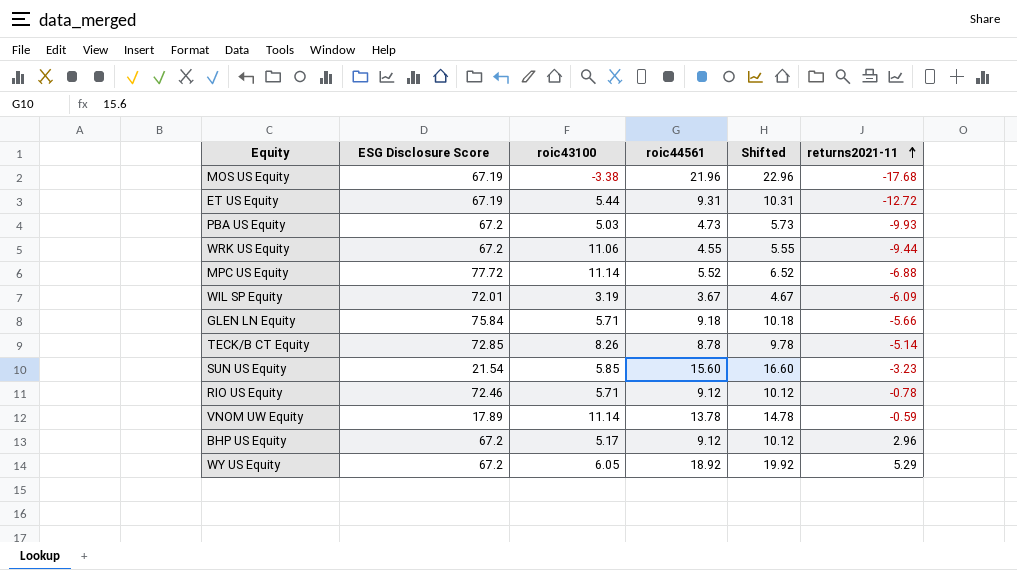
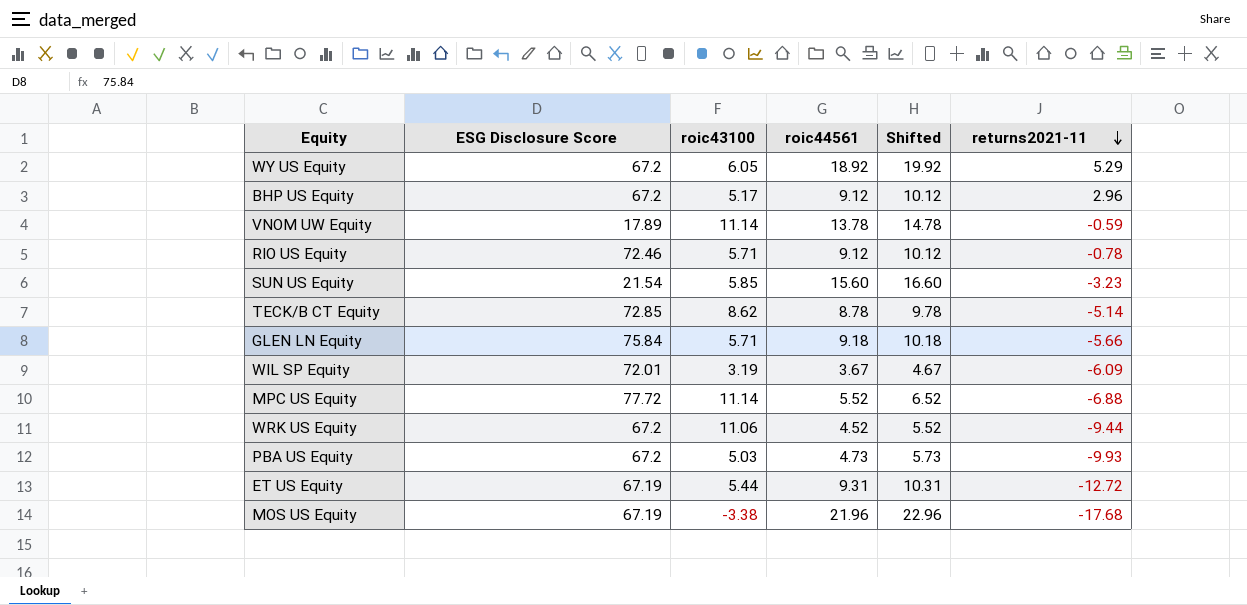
row order: returns2021-11 ascending -> returns2021-11 descending
TECK/B CT Equity | roic43100: 8.26 -> 8.62
WRK US Equity | roic44561: 4.55 -> 4.52
WRK US Equity | Shifted: 5.55 -> 5.52

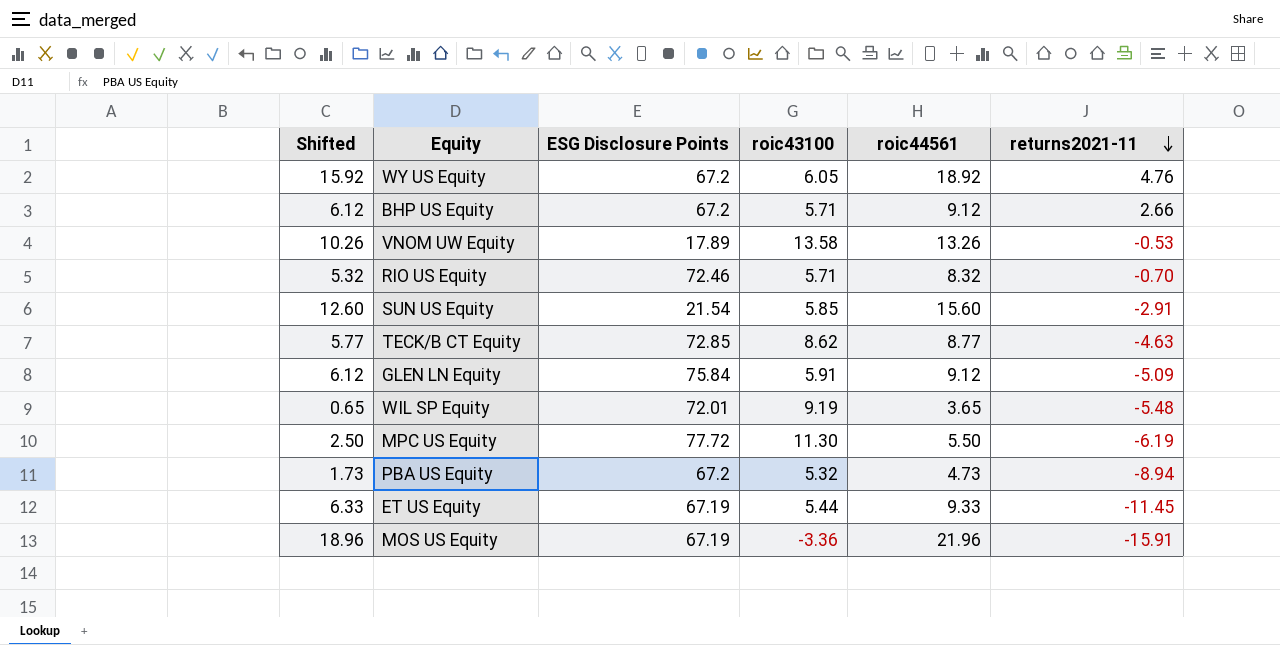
column Shifted | formula: [roic44561] + 1 -> [roic44561] - 3
column Shifted | position: 5 -> 1
column name: ESG Disclosure Score -> ESG Disclosure Points
row WRK US Equity: 67.2 | 11.06 | 4.52 | 5.52 | -9.44 -> none
WY US Equity | returns2021-11: 5.29 -> 4.76
BHP US Equity | roic43100: 5.17 -> 5.71
BHP US Equity | returns2021-11: 2.96 -> 2.66
VNOM UW Equity | roic43100: 11.14 -> 13.58
VNOM UW Equity | roic44561: 13.78 -> 13.26
VNOM UW Equity | returns2021-11: -0.59 -> -0.53
RIO US Equity | roic44561: 9.12 -> 8.32
RIO US Equity | returns2021-11: -0.78 -> -0.70
SUN US Equity | returns2021-11: -3.23 -> -2.91
TECK/B CT Equity | roic44561: 8.78 -> 8.77
TECK/B CT Equity | returns2021-11: -5.14 -> -4.63
GLEN LN Equity | roic43100: 5.71 -> 5.91
GLEN LN Equity | roic44561: 9.18 -> 9.12
GLEN LN Equity | returns2021-11: -5.66 -> -5.09
WIL SP Equity | roic43100: 3.19 -> 9.19
WIL SP Equity | roic44561: 3.67 -> 3.65
WIL SP Equity | returns2021-11: -6.09 -> -5.48
MPC US Equity | roic43100: 11.14 -> 11.30
MPC US Equity | roic44561: 5.52 -> 5.50
MPC US Equity | returns2021-11: -6.88 -> -6.19
PBA US Equity | roic43100: 5.03 -> 5.32
PBA US Equity | returns2021-11: -9.93 -> -8.94
ET US Equity | roic44561: 9.31 -> 9.33
ET US Equity | returns2021-11: -12.72 -> -11.45
MOS US Equity | roic43100: -3.38 -> -3.36
MOS US Equity | returns2021-11: -17.68 -> -15.91

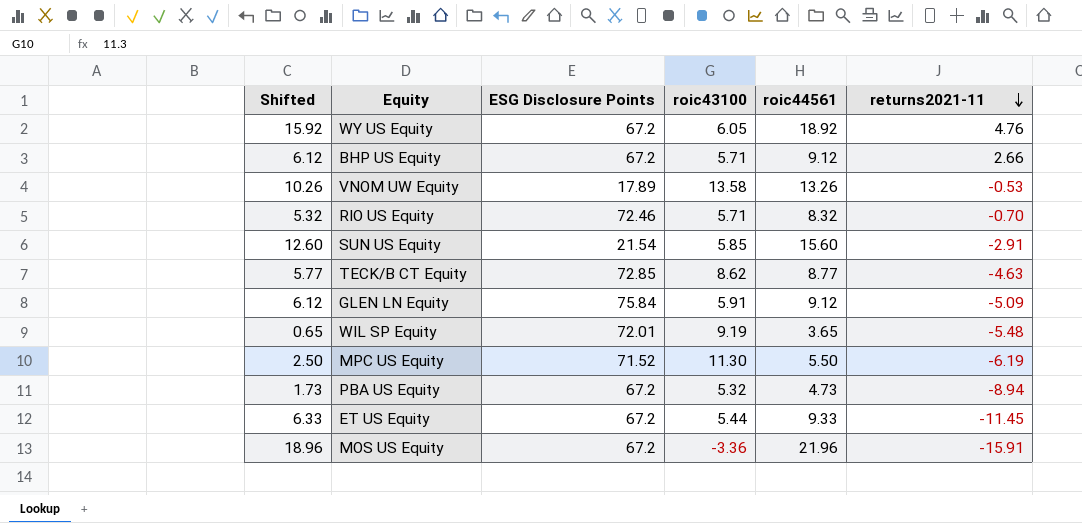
MPC US Equity | ESG Disclosure Points: 77.72 -> 71.52
ET US Equity | ESG Disclosure Points: 67.19 -> 67.2
MOS US Equity | ESG Disclosure Points: 67.19 -> 67.2

